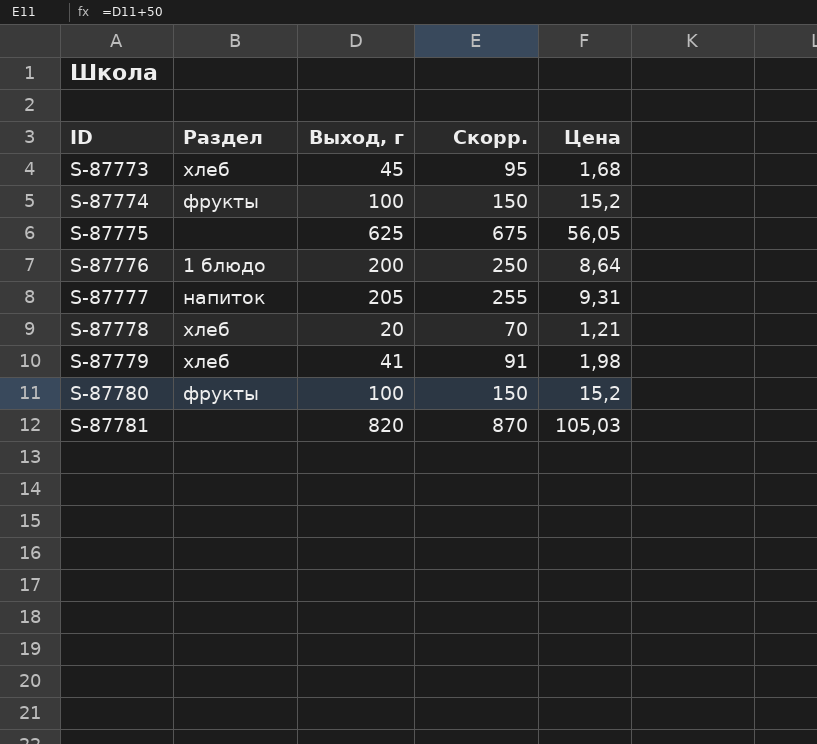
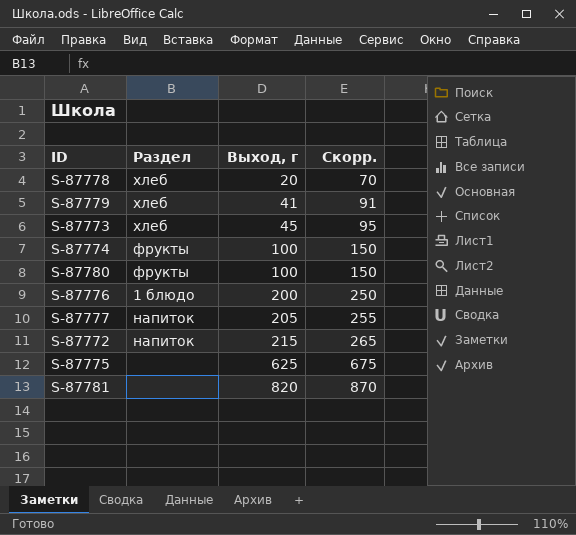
row order: ID ascending -> Выход, г ascending
column Цена | position: 5 -> none
row S-87772: none -> напиток | 215 | 265

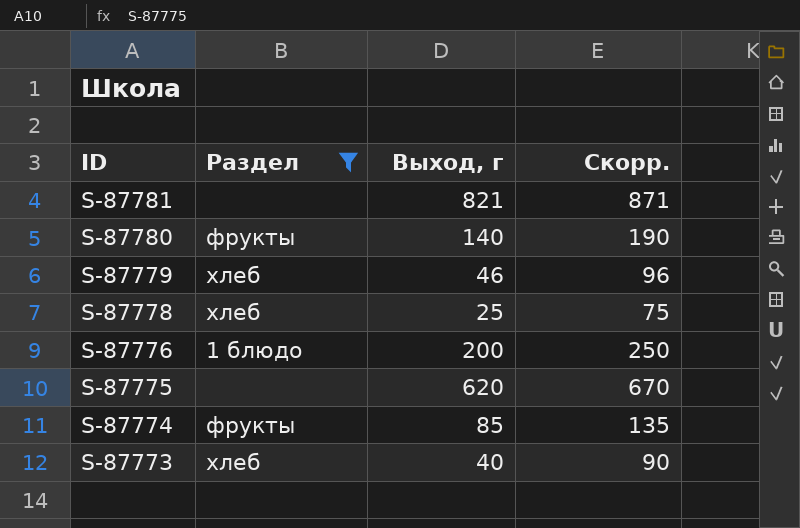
filter: none -> Раздел != напиток
row order: Выход, г ascending -> ID descending
S-87781 | Выход, г: 820 -> 821
S-87781 | Скорр.: 870 -> 871
S-87780 | Выход, г: 100 -> 140
S-87780 | Скорр.: 150 -> 190
S-87779 | Выход, г: 41 -> 46
S-87779 | Скорр.: 91 -> 96
S-87778 | Выход, г: 20 -> 25
S-87778 | Скорр.: 70 -> 75
S-87775 | Выход, г: 625 -> 620
S-87775 | Скорр.: 675 -> 670
S-87774 | Выход, г: 100 -> 85
S-87774 | Скорр.: 150 -> 135
S-87773 | Выход, г: 45 -> 40
S-87773 | Скорр.: 95 -> 90

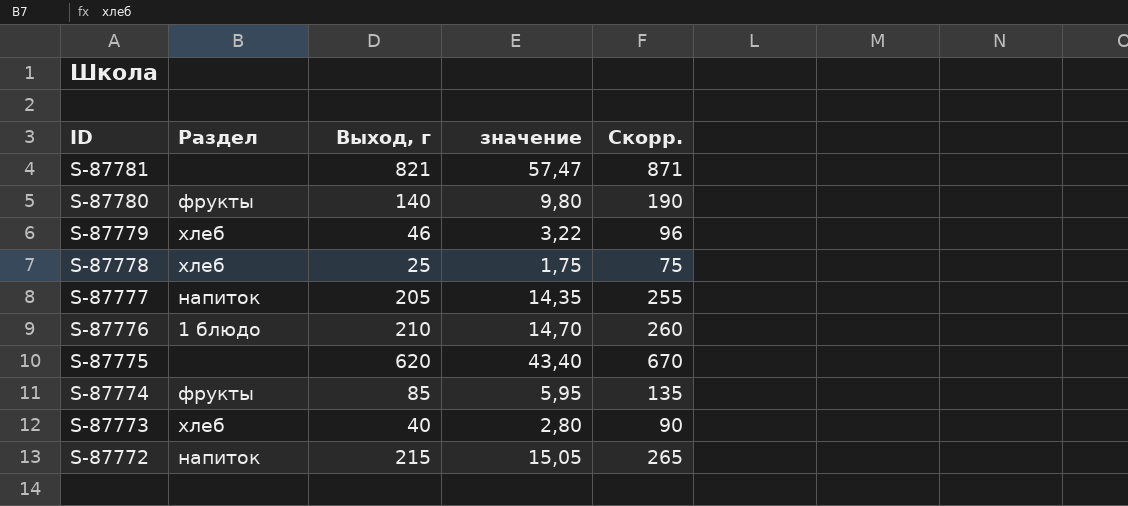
filter: Раздел != напиток -> none
column значение | formula: none -> [Выход, г] * 0,07
S-87776 | Выход, г: 200 -> 210
S-87776 | Скорр.: 250 -> 260

